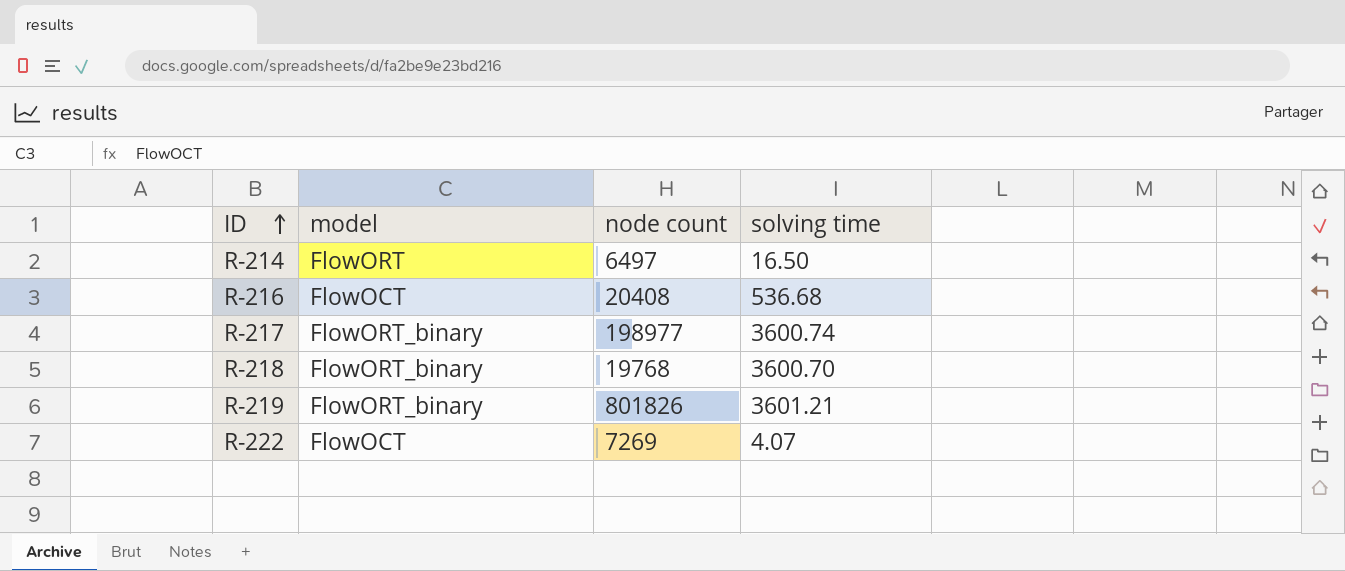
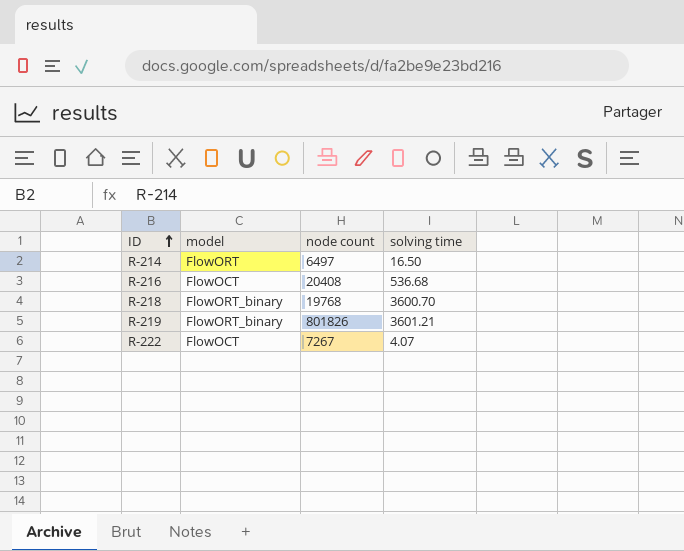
row R-217: FlowORT_binary | 198977 | 3600.74 -> none
R-222 | node count: 7269 -> 7267

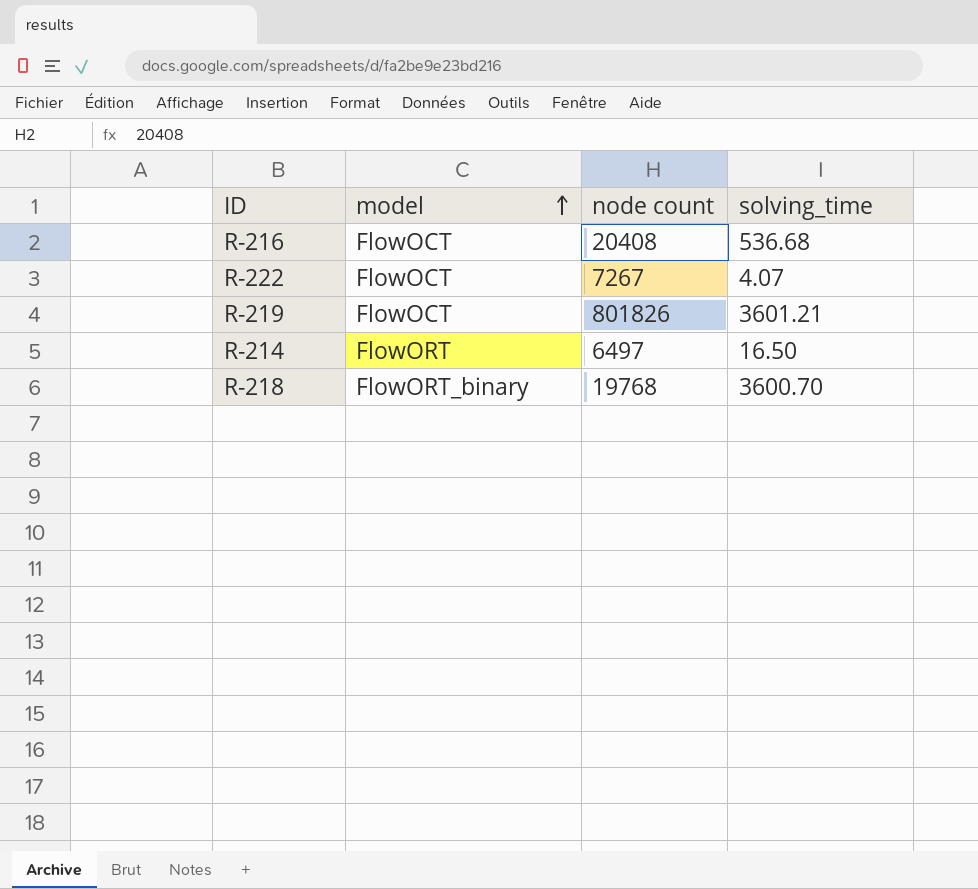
row order: ID ascending -> model ascending
column name: solving time -> solving_time
R-219 | model: FlowORT_binary -> FlowOCT

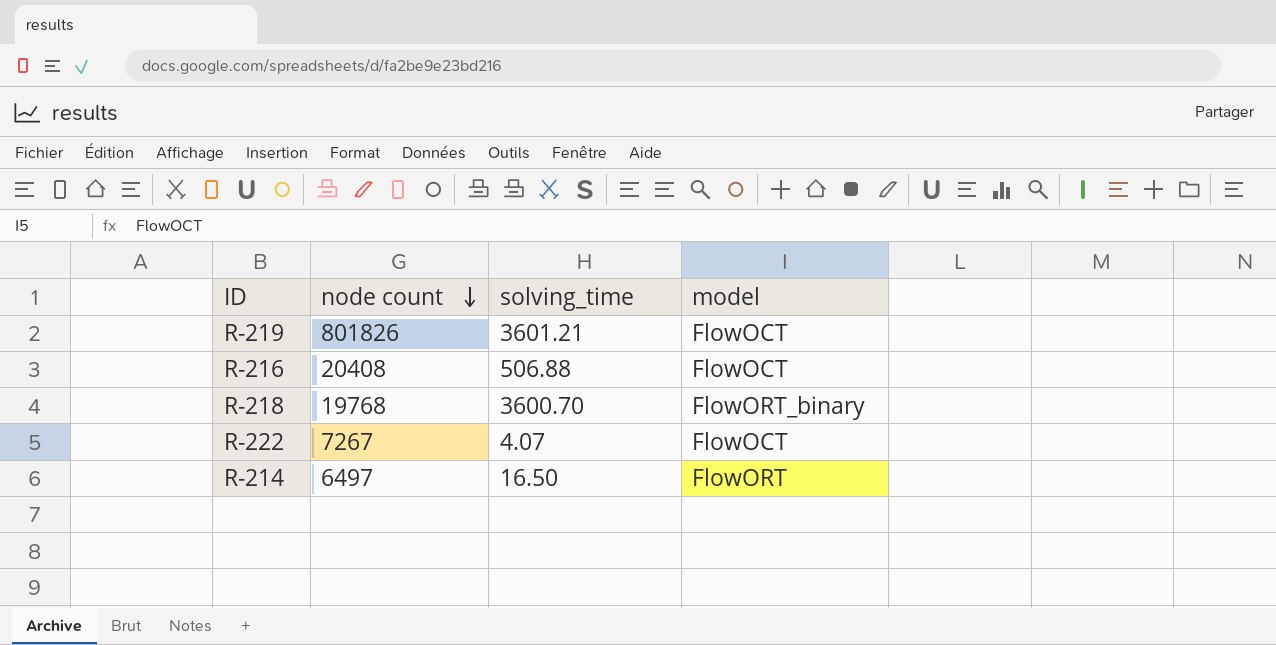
row order: model ascending -> node count descending
column model | position: 2 -> 4
R-216 | solving_time: 536.68 -> 506.88

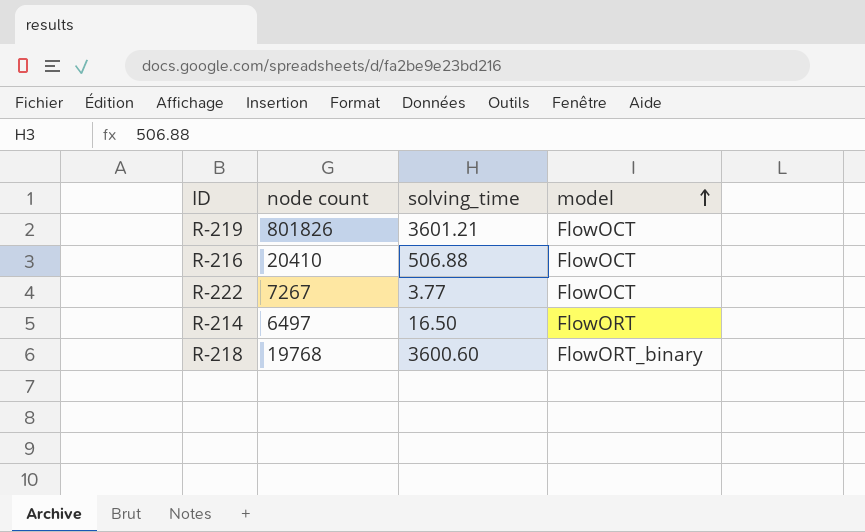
row order: node count descending -> model ascending
R-216 | node count: 20408 -> 20410
R-222 | solving_time: 4.07 -> 3.77
R-218 | solving_time: 3600.70 -> 3600.60

